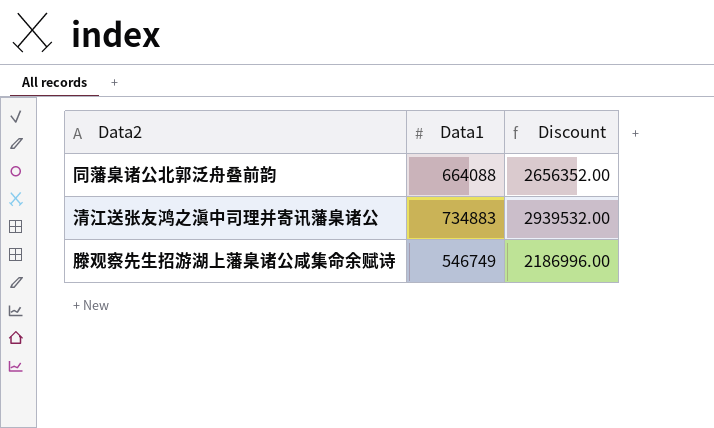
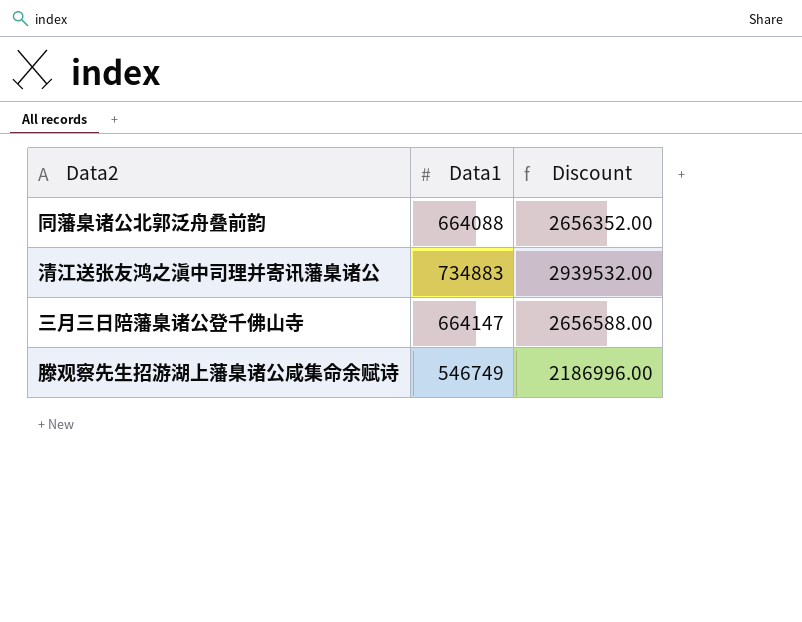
row 三月三日陪藩臬诸公登千佛山寺: none -> 664147 | 2656588.00

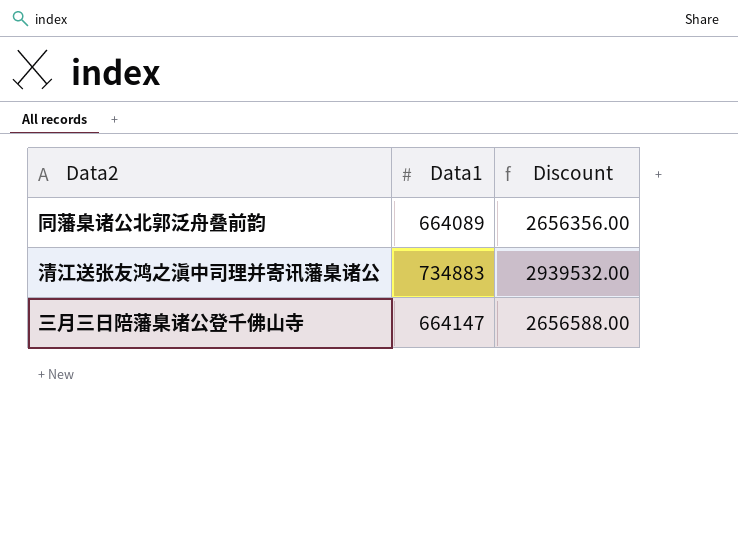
row 滕观察先生招游湖上藩臬诸公咸集命余赋诗: 546749 | 2186996.00 -> none
同藩臬诸公北郭泛舟叠前韵 | Data1: 664088 -> 664089
同藩臬诸公北郭泛舟叠前韵 | Discount: 2656352.00 -> 2656356.00

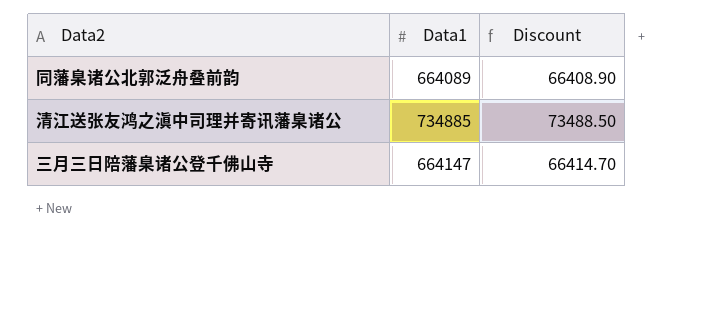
column Discount | formula: [Data1] * 4 -> [Data1] * 0.1
清江送张友鸿之滇中司理并寄讯藩臬诸公 | Data1: 734883 -> 734885

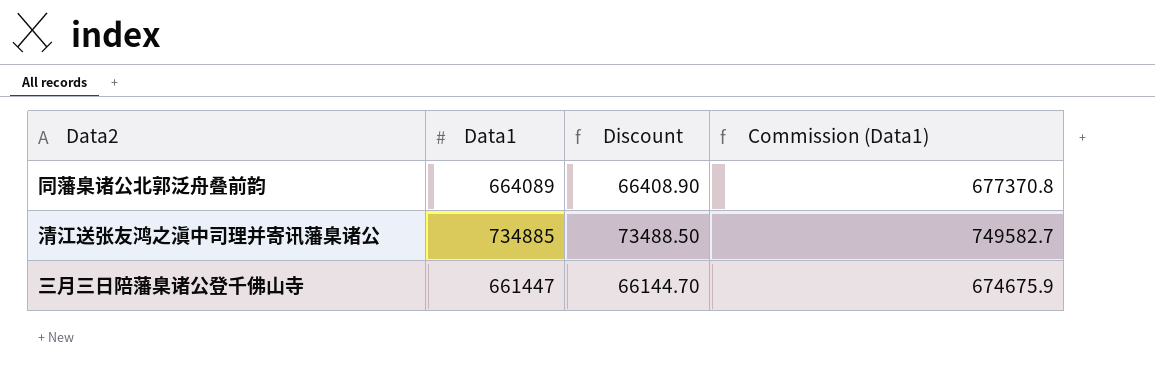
column Commission (Data1) | formula: none -> [Data1] * 1.02
三月三日陪藩臬诸公登千佛山寺 | Data1: 664147 -> 661447
三月三日陪藩臬诸公登千佛山寺 | Discount: 66414.70 -> 66144.70

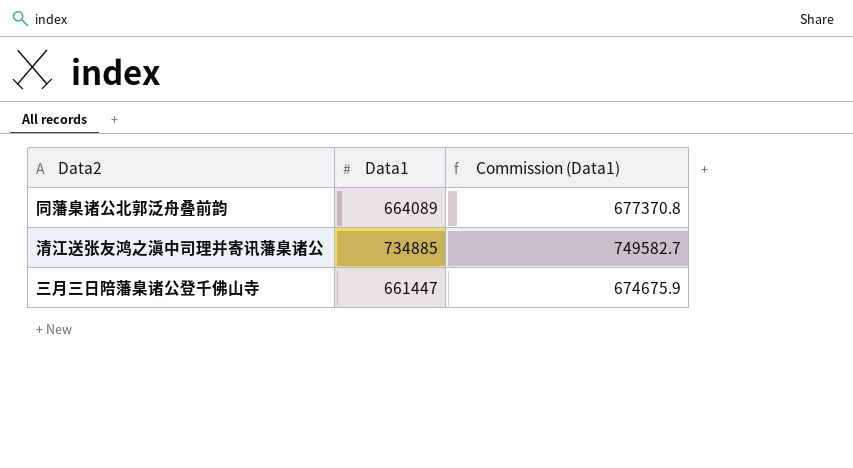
column Discount | formula: [Data1] * 0.1 -> none

